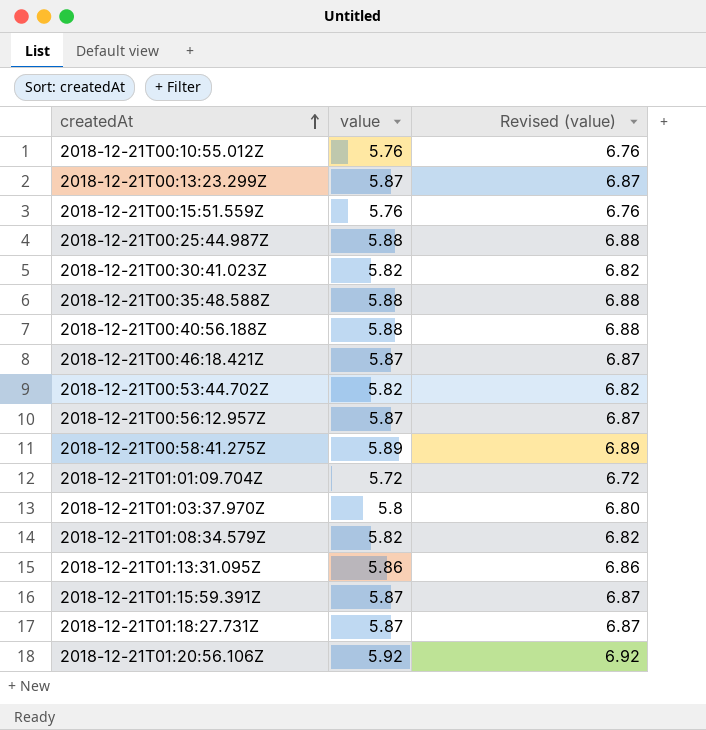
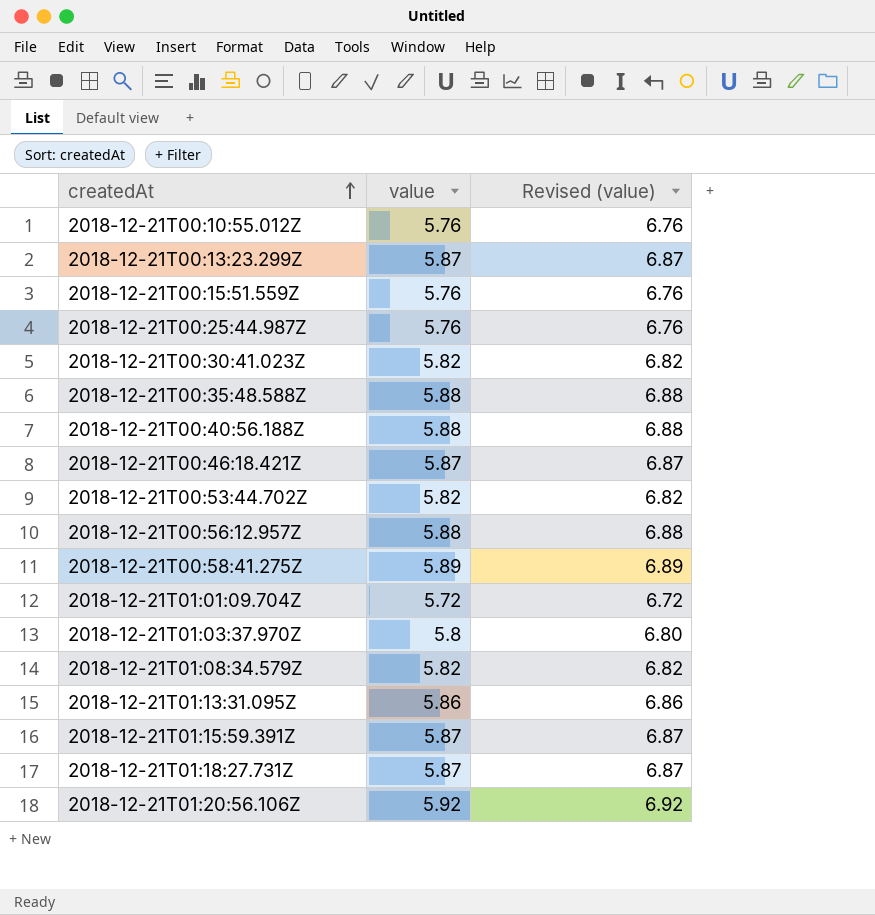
2018-12-21T00:25:44.987Z | value: 5.88 -> 5.76
2018-12-21T00:25:44.987Z | Revised (value): 6.88 -> 6.76
2018-12-21T00:56:12.957Z | value: 5.87 -> 5.88
2018-12-21T00:56:12.957Z | Revised (value): 6.87 -> 6.88

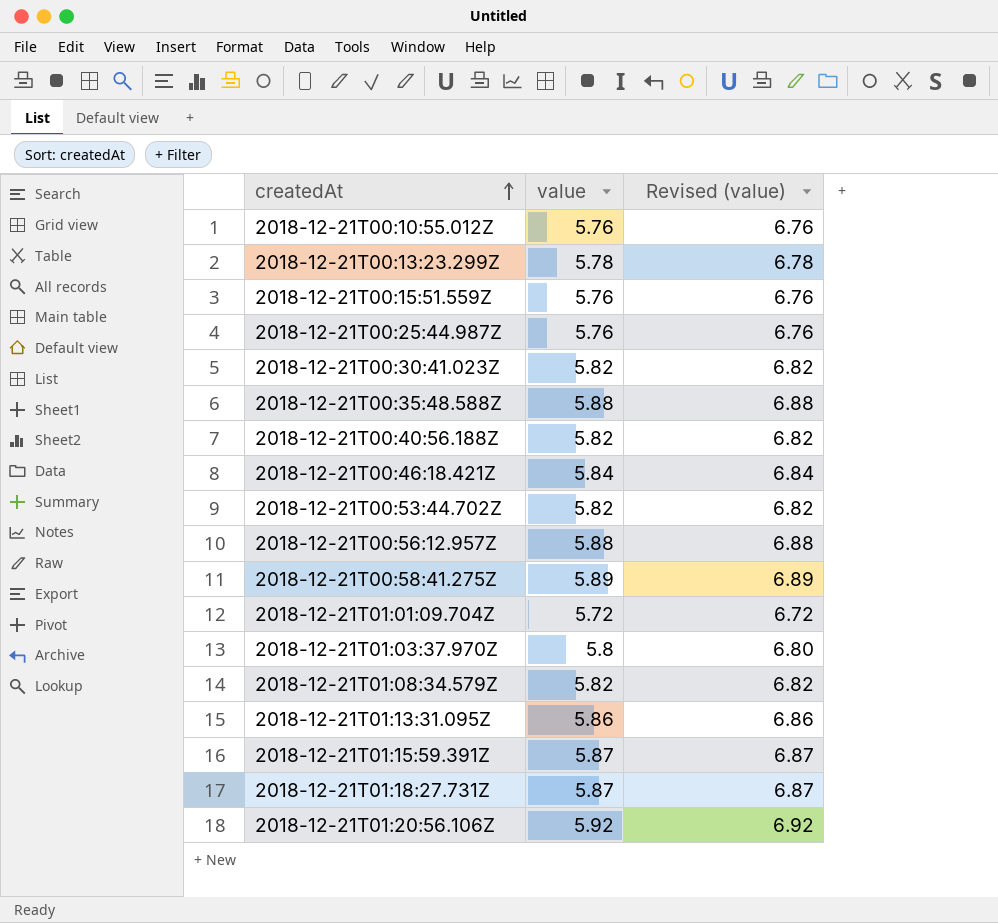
2018-12-21T00:13:23.299Z | value: 5.87 -> 5.78
2018-12-21T00:13:23.299Z | Revised (value): 6.87 -> 6.78
2018-12-21T00:40:56.188Z | value: 5.88 -> 5.82
2018-12-21T00:40:56.188Z | Revised (value): 6.88 -> 6.82
2018-12-21T00:46:18.421Z | value: 5.87 -> 5.84
2018-12-21T00:46:18.421Z | Revised (value): 6.87 -> 6.84

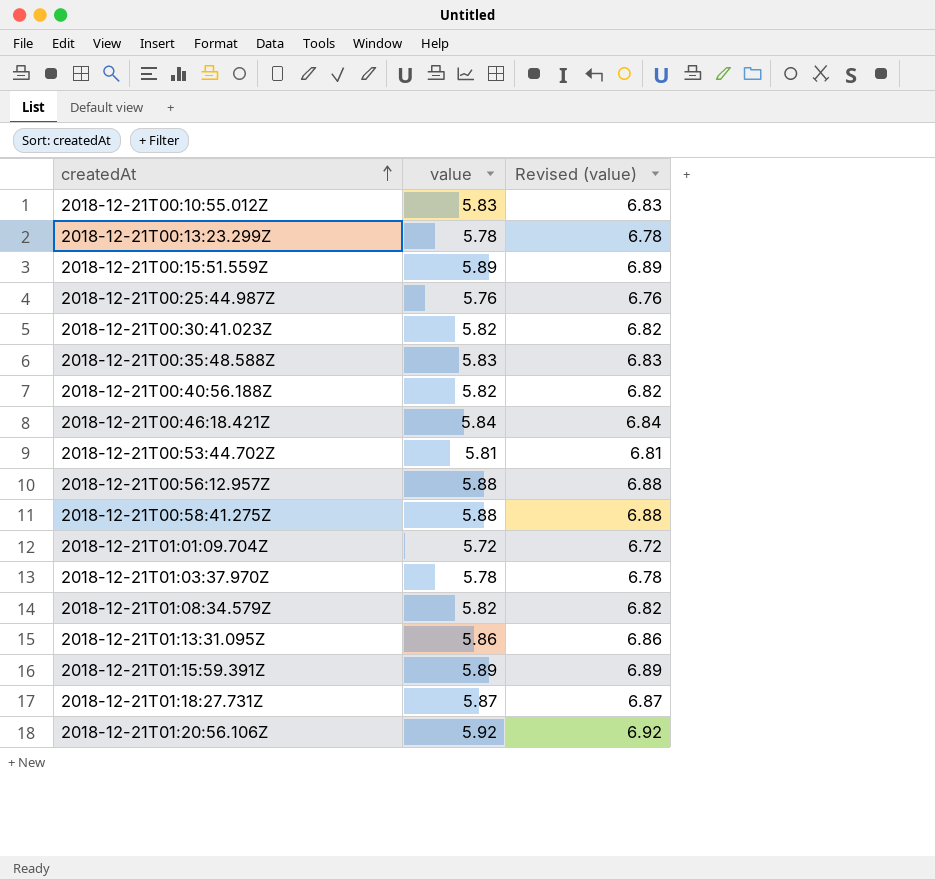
2018-12-21T00:10:55.012Z | value: 5.76 -> 5.83
2018-12-21T00:10:55.012Z | Revised (value): 6.76 -> 6.83
2018-12-21T00:15:51.559Z | value: 5.76 -> 5.89
2018-12-21T00:15:51.559Z | Revised (value): 6.76 -> 6.89
2018-12-21T00:35:48.588Z | value: 5.88 -> 5.83
2018-12-21T00:35:48.588Z | Revised (value): 6.88 -> 6.83
2018-12-21T00:53:44.702Z | value: 5.82 -> 5.81
2018-12-21T00:53:44.702Z | Revised (value): 6.82 -> 6.81
2018-12-21T00:58:41.275Z | value: 5.89 -> 5.88
2018-12-21T00:58:41.275Z | Revised (value): 6.89 -> 6.88
2018-12-21T01:03:37.970Z | value: 5.8 -> 5.78
2018-12-21T01:03:37.970Z | Revised (value): 6.80 -> 6.78
2018-12-21T01:15:59.391Z | value: 5.87 -> 5.89
2018-12-21T01:15:59.391Z | Revised (value): 6.87 -> 6.89

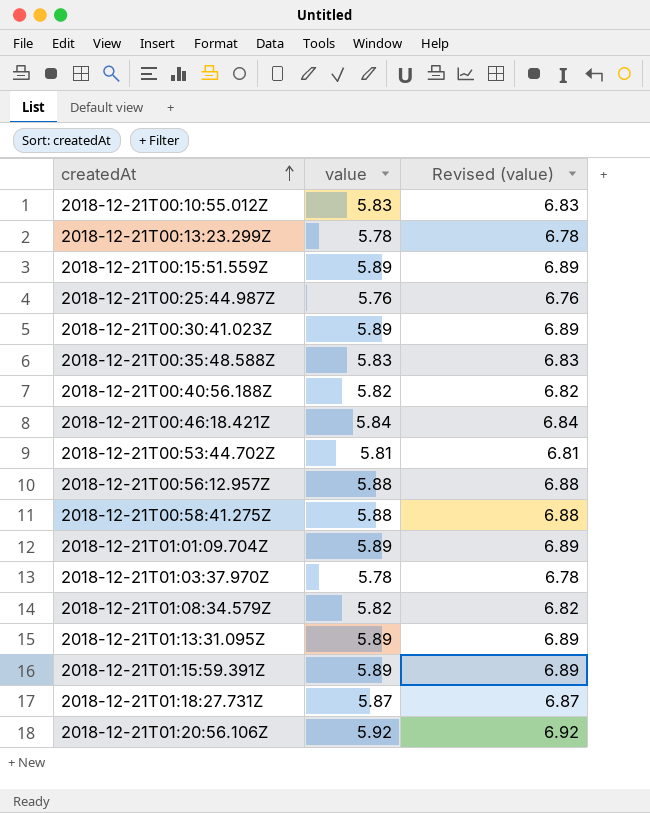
2018-12-21T00:30:41.023Z | value: 5.82 -> 5.89
2018-12-21T00:30:41.023Z | Revised (value): 6.82 -> 6.89
2018-12-21T01:01:09.704Z | value: 5.72 -> 5.89
2018-12-21T01:01:09.704Z | Revised (value): 6.72 -> 6.89
2018-12-21T01:13:31.095Z | value: 5.86 -> 5.89
2018-12-21T01:13:31.095Z | Revised (value): 6.86 -> 6.89

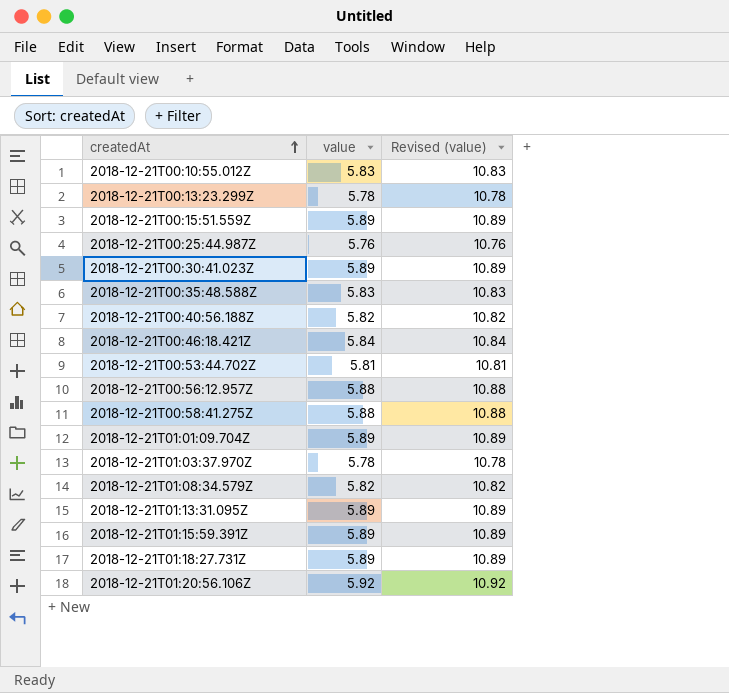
column Revised (value) | formula: [value] + 1 -> [value] + 5
2018-12-21T01:18:27.731Z | value: 5.87 -> 5.89

